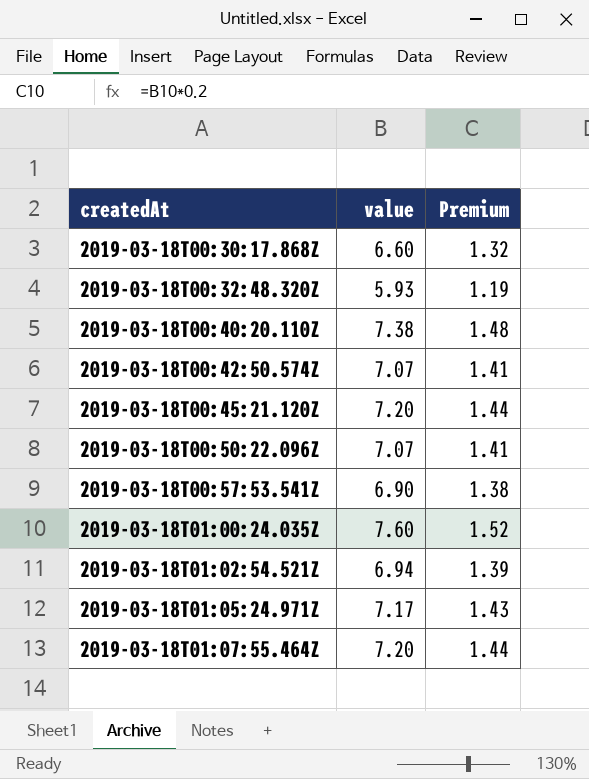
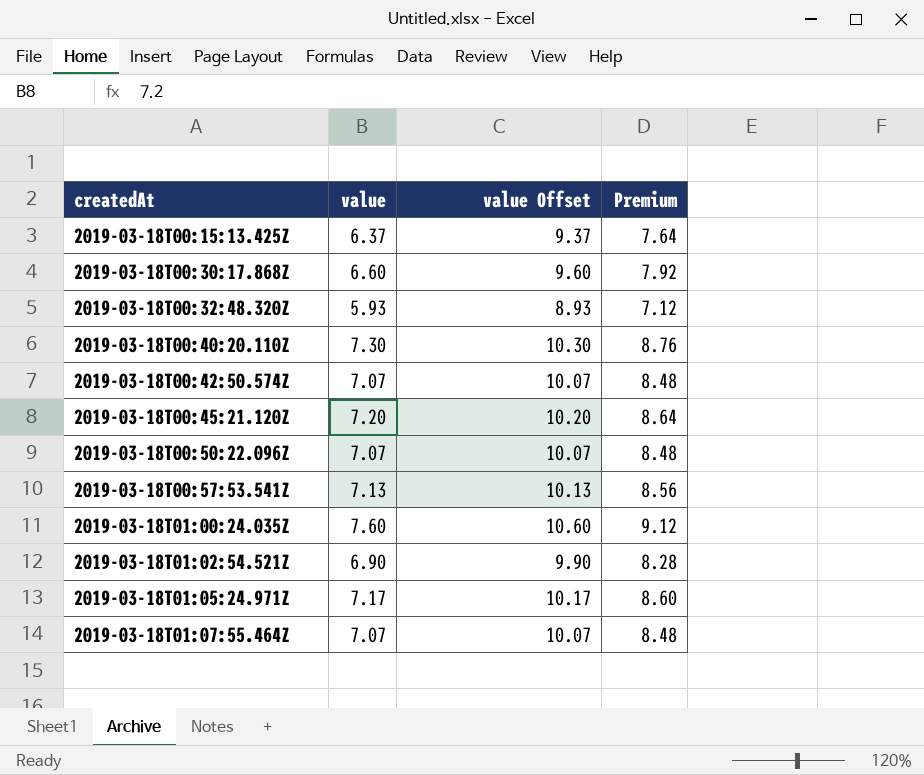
column value Offset | formula: none -> [value] + 3
column Premium | formula: [value] * 0.2 -> [value] * 1.2
row 2019-03-18T00:15:13.425Z: none -> 6.37 | 9.37 | 7.64
2019-03-18T00:40:20.110Z | value: 7.38 -> 7.30
2019-03-18T00:57:53.541Z | value: 6.90 -> 7.13
2019-03-18T01:02:54.521Z | value: 6.94 -> 6.90
2019-03-18T01:07:55.464Z | value: 7.20 -> 7.07

